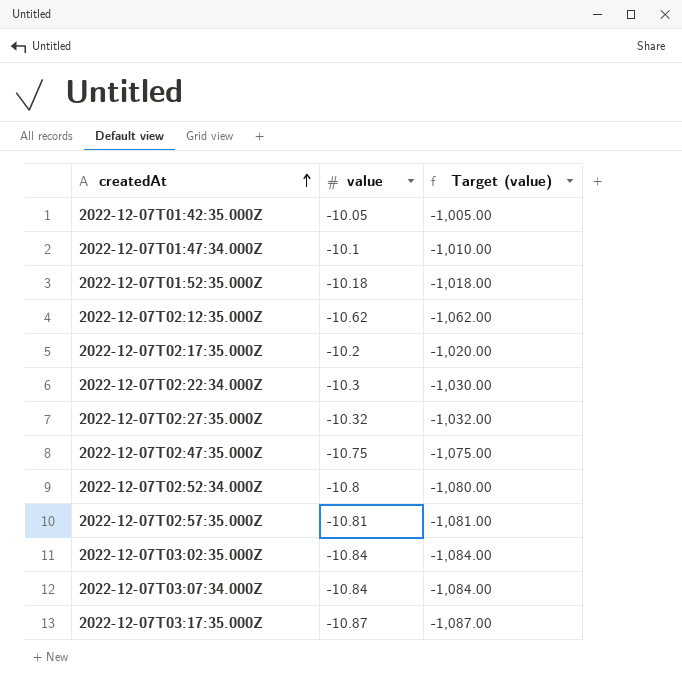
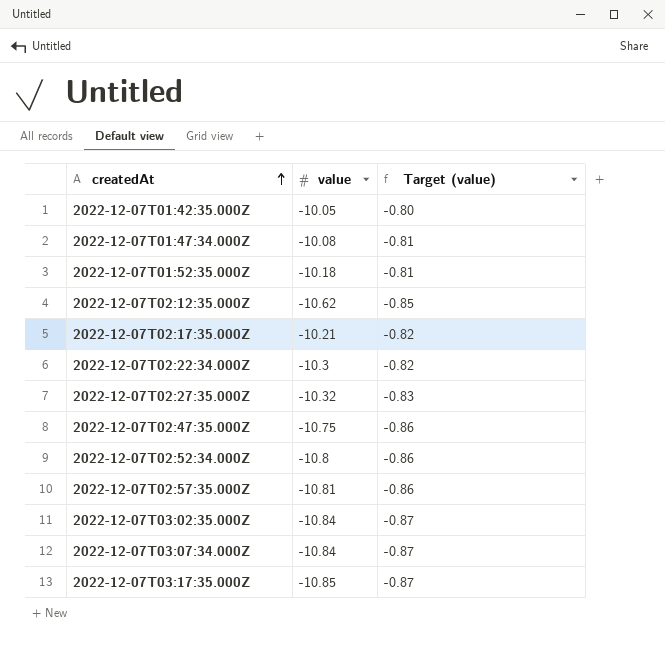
column Target (value) | formula: [value] * 100 -> [value] * 0.08
2022-12-07T01:47:34.000Z | value: -10.1 -> -10.08
2022-12-07T02:17:35.000Z | value: -10.2 -> -10.21
2022-12-07T03:17:35.000Z | value: -10.87 -> -10.85

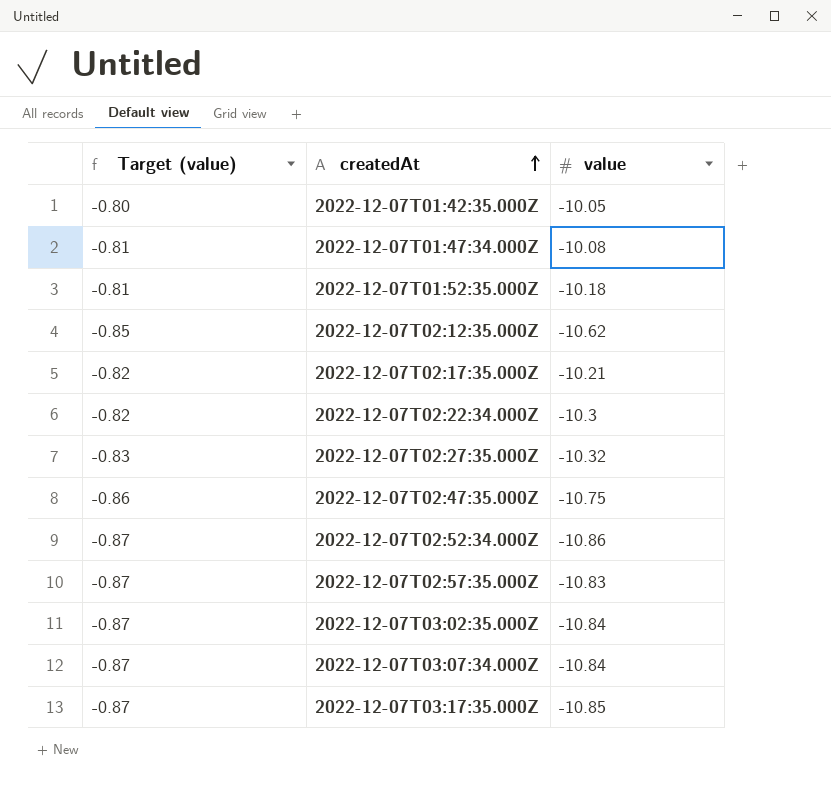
column Target (value) | position: 3 -> 1
2022-12-07T02:52:34.000Z | Target (value): -0.86 -> -0.87
2022-12-07T02:52:34.000Z | value: -10.8 -> -10.86
2022-12-07T02:57:35.000Z | Target (value): -0.86 -> -0.87
2022-12-07T02:57:35.000Z | value: -10.81 -> -10.83

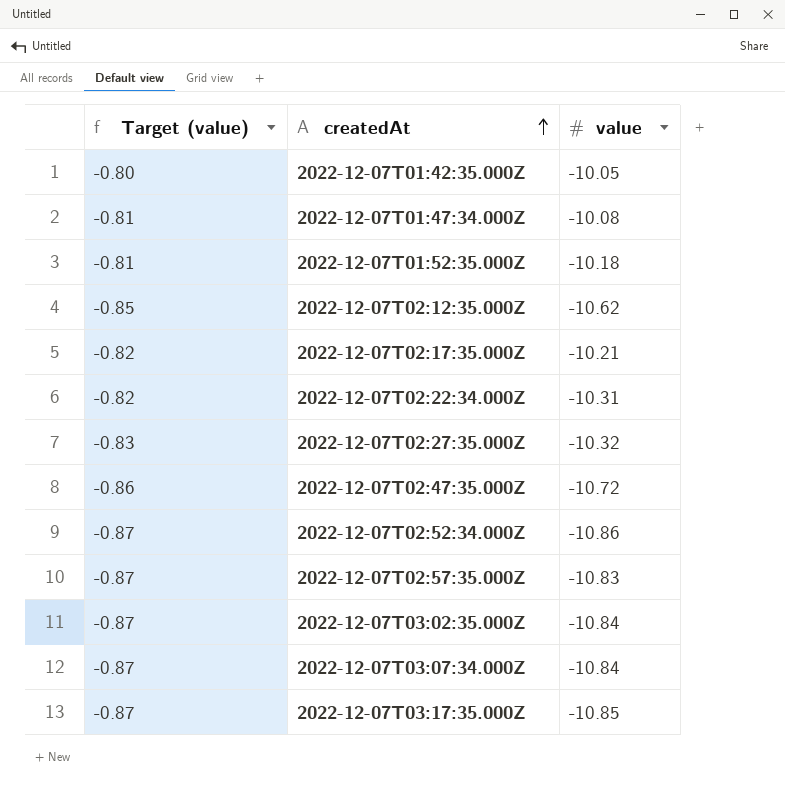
2022-12-07T02:22:34.000Z | value: -10.3 -> -10.31
2022-12-07T02:47:35.000Z | value: -10.75 -> -10.72

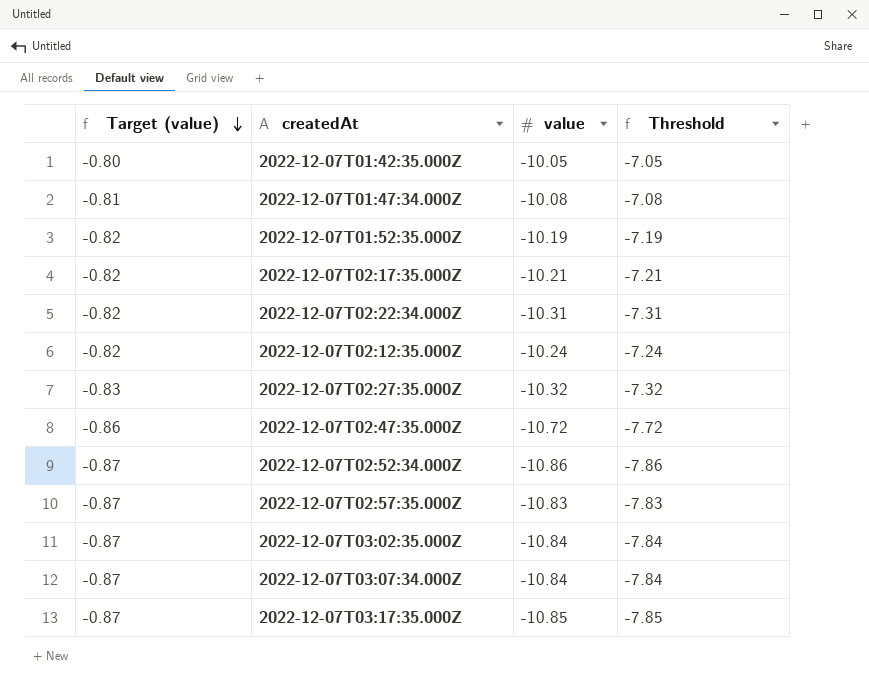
row order: createdAt ascending -> Target (value) descending
column Threshold | formula: none -> [value] + 3
2022-12-07T01:52:35.000Z | Target (value): -0.81 -> -0.82
2022-12-07T01:52:35.000Z | value: -10.18 -> -10.19
2022-12-07T02:12:35.000Z | Target (value): -0.85 -> -0.82
2022-12-07T02:12:35.000Z | value: -10.62 -> -10.24

